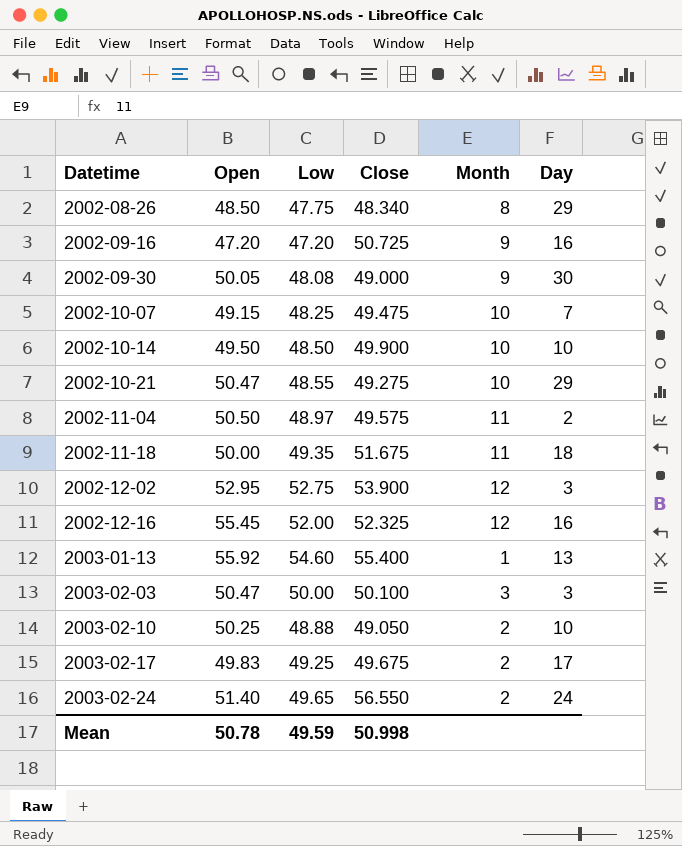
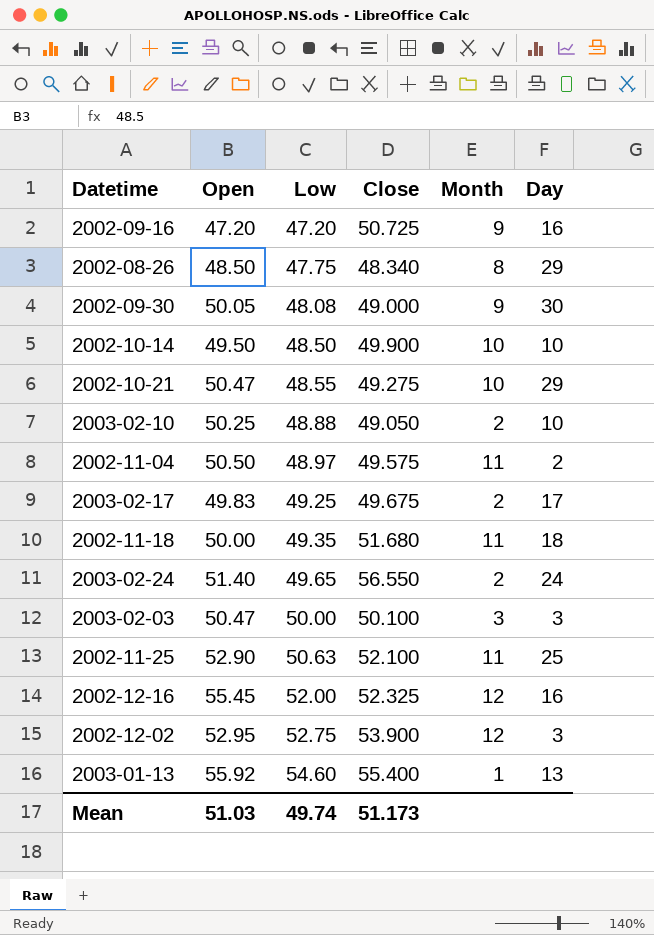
row order: Datetime ascending -> Low ascending
row 2002-10-07: 49.15 | 48.25 | 49.475 | 10 | 7 -> none
2002-11-18 | Close: 51.675 -> 51.680
row 2002-11-25: none -> 52.90 | 50.63 | 52.100 | 11 | 25
Mean | Open: 50.78 -> 51.03
Mean | Low: 49.59 -> 49.74
Mean | Close: 50.998 -> 51.173

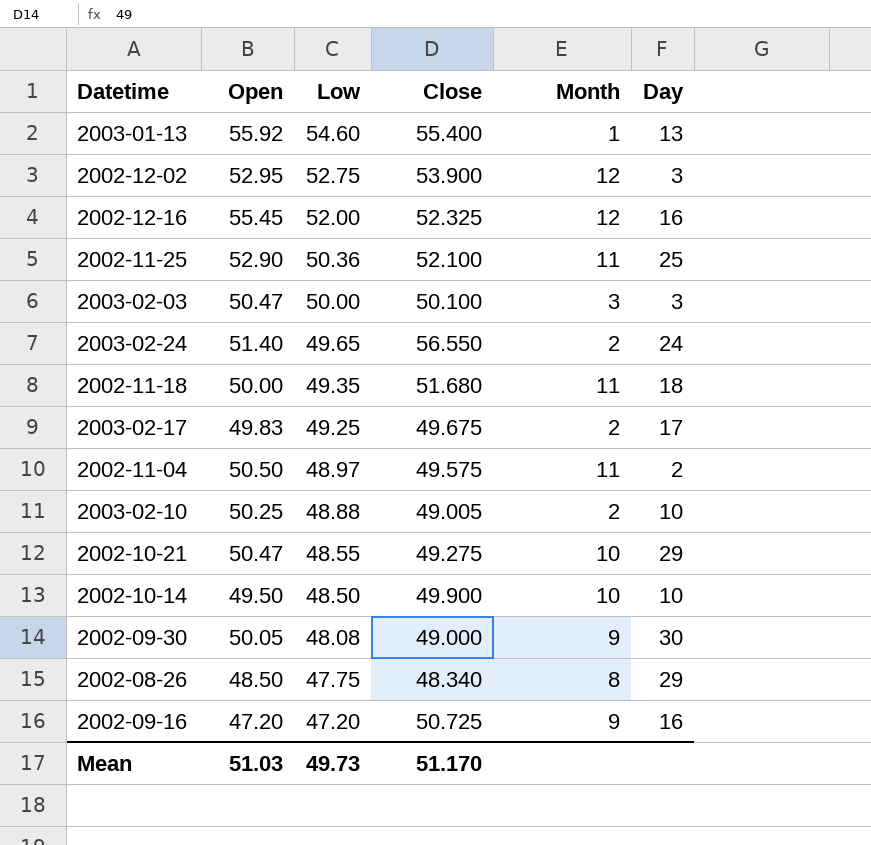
row order: Low ascending -> Low descending
2002-11-25 | Low: 50.63 -> 50.36
2003-02-10 | Close: 49.050 -> 49.005
Mean | Low: 49.74 -> 49.73
Mean | Close: 51.173 -> 51.170

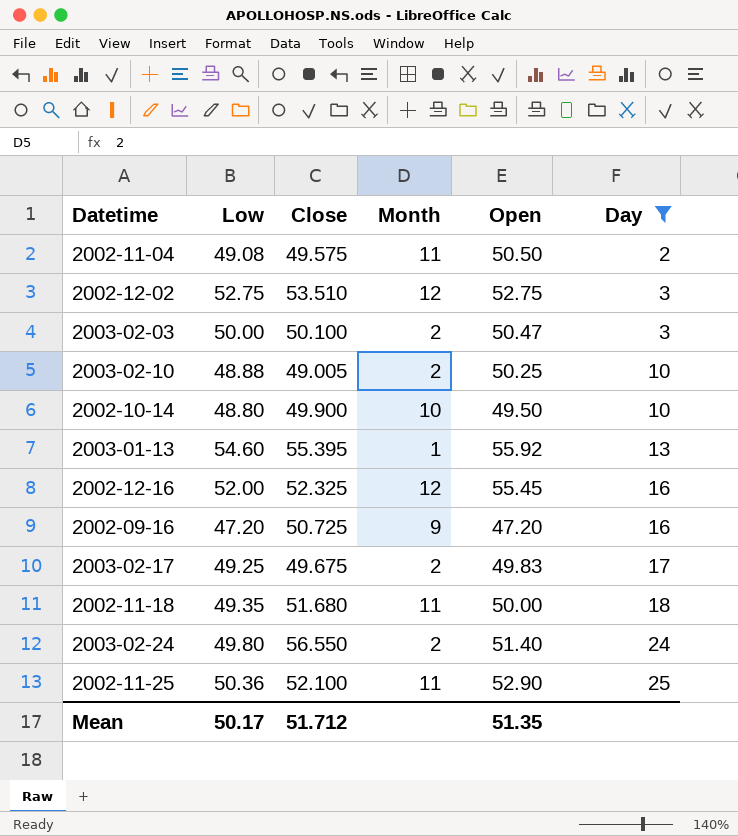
filter: none -> Day <= 25
row order: Low descending -> Day ascending
column Open | position: 2 -> 5
2002-11-04 | Low: 48.97 -> 49.08
2002-12-02 | Close: 53.900 -> 53.510
2002-12-02 | Open: 52.95 -> 52.75
2003-02-03 | Month: 3 -> 2
2002-10-14 | Low: 48.50 -> 48.80
2003-01-13 | Close: 55.400 -> 55.395
2003-02-24 | Low: 49.65 -> 49.80
Mean | Low: 49.73 -> 50.17
Mean | Close: 51.170 -> 51.712
Mean | Open: 51.03 -> 51.35

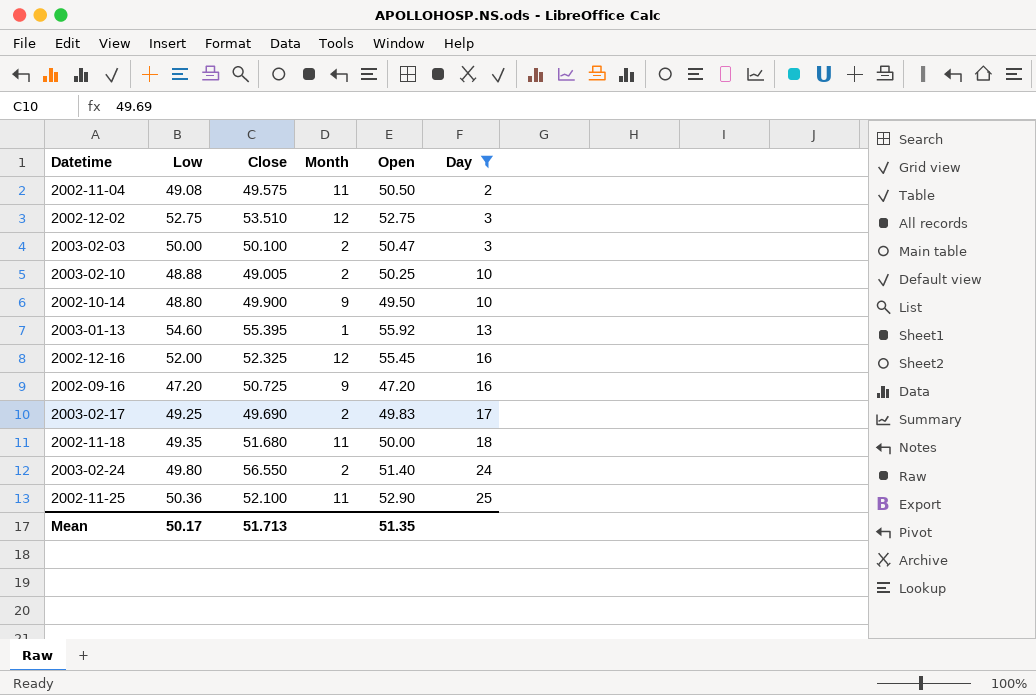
2002-10-14 | Month: 10 -> 9
2003-02-17 | Close: 49.675 -> 49.690
Mean | Close: 51.712 -> 51.713

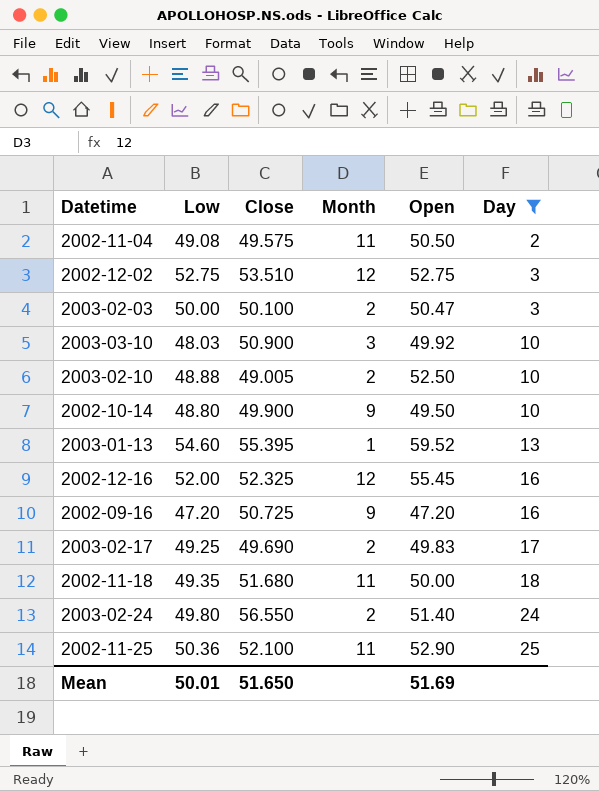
row 2003-03-10: none -> 48.03 | 50.900 | 3 | 49.92 | 10
2003-02-10 | Open: 50.25 -> 52.50
2003-01-13 | Open: 55.92 -> 59.52
Mean | Low: 50.17 -> 50.01
Mean | Close: 51.713 -> 51.650
Mean | Open: 51.35 -> 51.69

